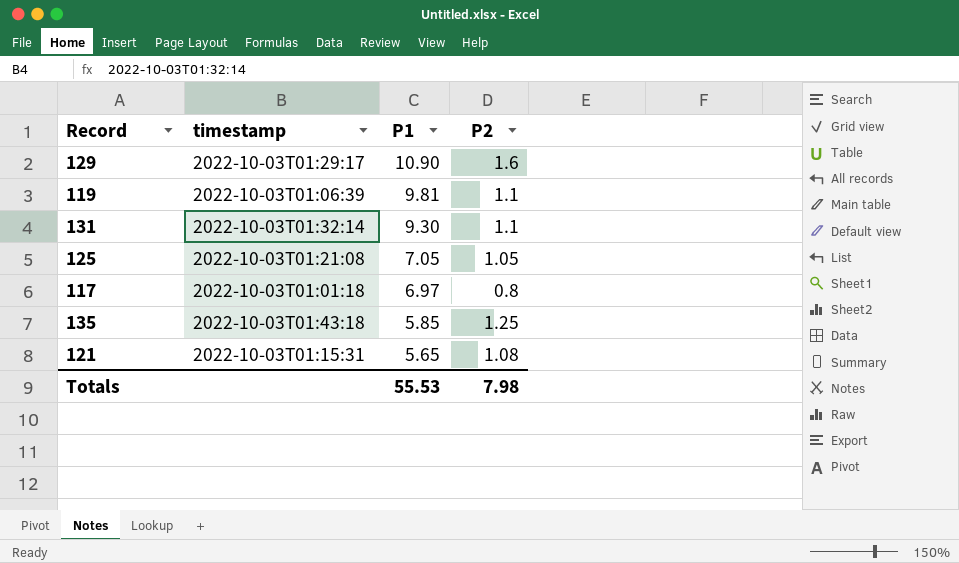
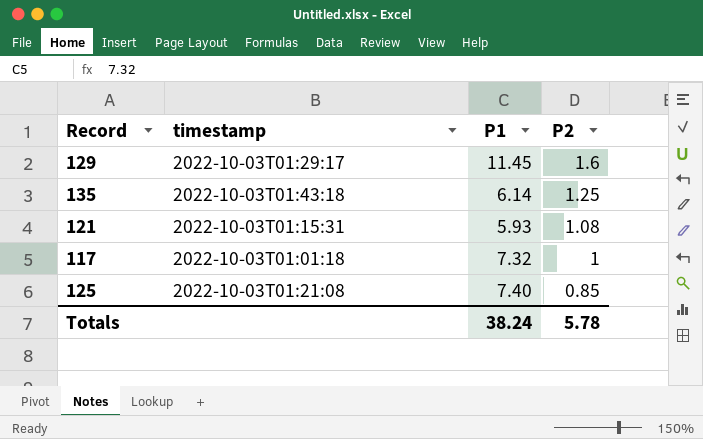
row order: P1 descending -> P2 descending
row 119: 2022-10-03T01:06:39 | 9.81 | 1.1 -> none
row 131: 2022-10-03T01:32:14 | 9.30 | 1.1 -> none
129 | P1: 10.90 -> 11.45
135 | P1: 5.85 -> 6.14
121 | P1: 5.65 -> 5.93
117 | P1: 6.97 -> 7.32
117 | P2: 0.8 -> 1
125 | P1: 7.05 -> 7.40
125 | P2: 1.05 -> 0.85
Totals | P1: 55.53 -> 38.24
Totals | P2: 7.98 -> 5.78

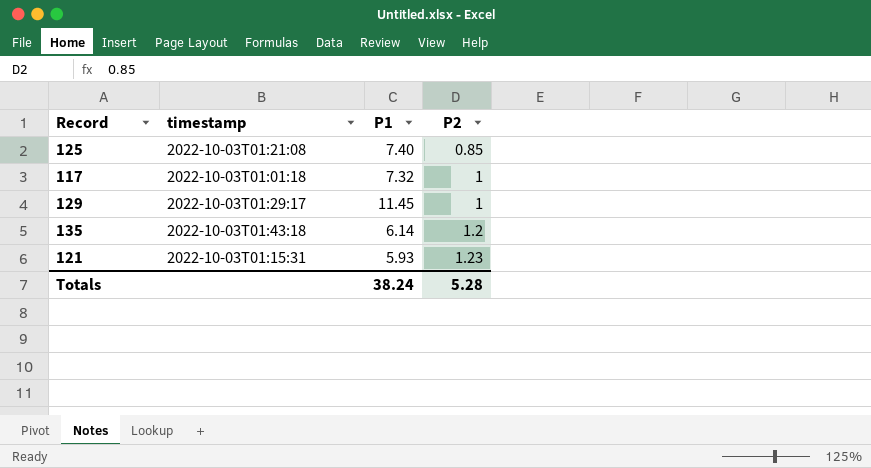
row order: P2 descending -> P2 ascending
129 | P2: 1.6 -> 1
135 | P2: 1.25 -> 1.2
121 | P2: 1.08 -> 1.23
Totals | P2: 5.78 -> 5.28

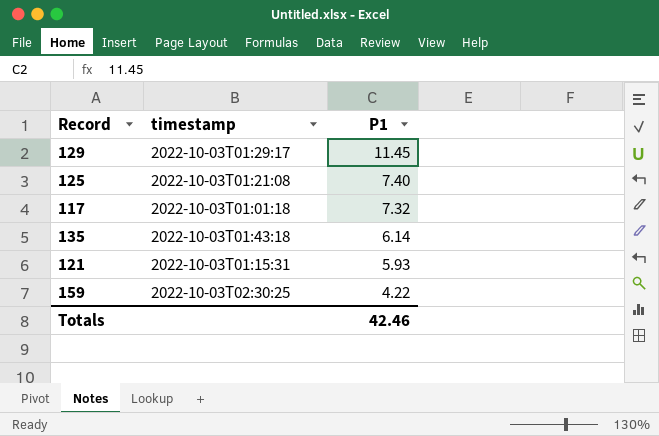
row order: P2 ascending -> P1 descending
column P2 | position: 4 -> none
row 159: none -> 2022-10-03T02:30:25 | 4.22
Totals | P1: 38.24 -> 42.46

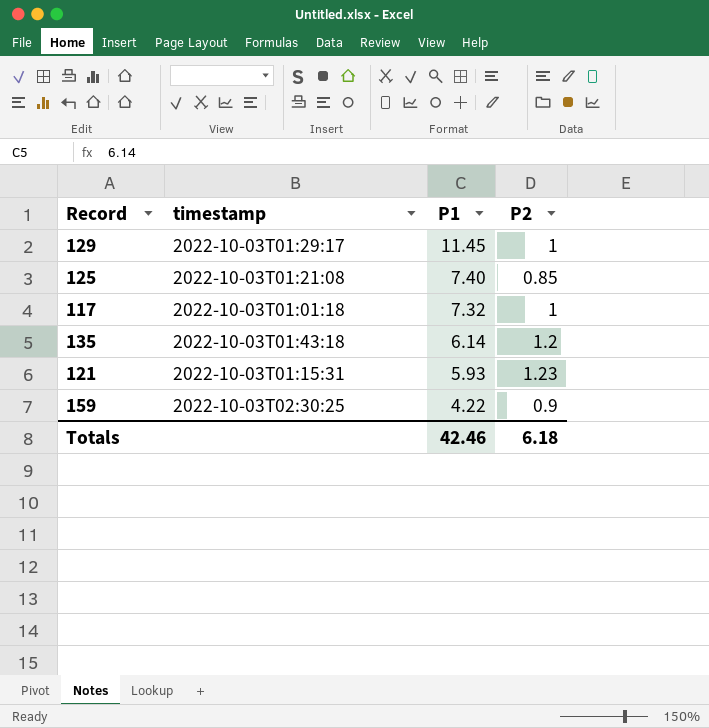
column P2 | position: none -> 4

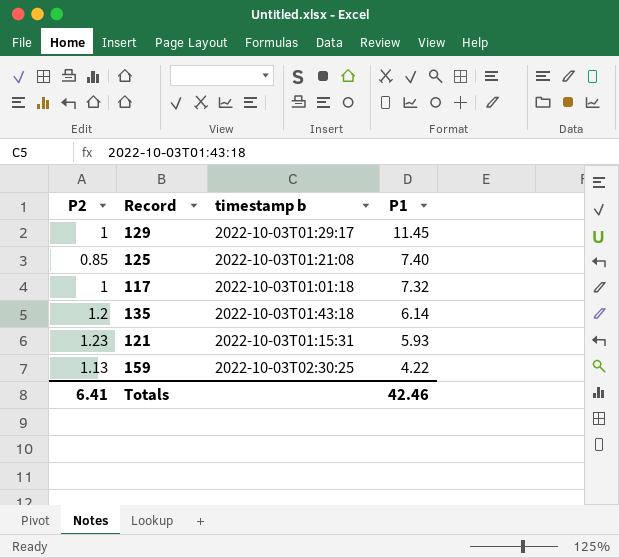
column P2 | position: 4 -> 1
column name: timestamp -> timestamp b
159 | P2: 0.9 -> 1.13
Totals | P2: 6.18 -> 6.41

